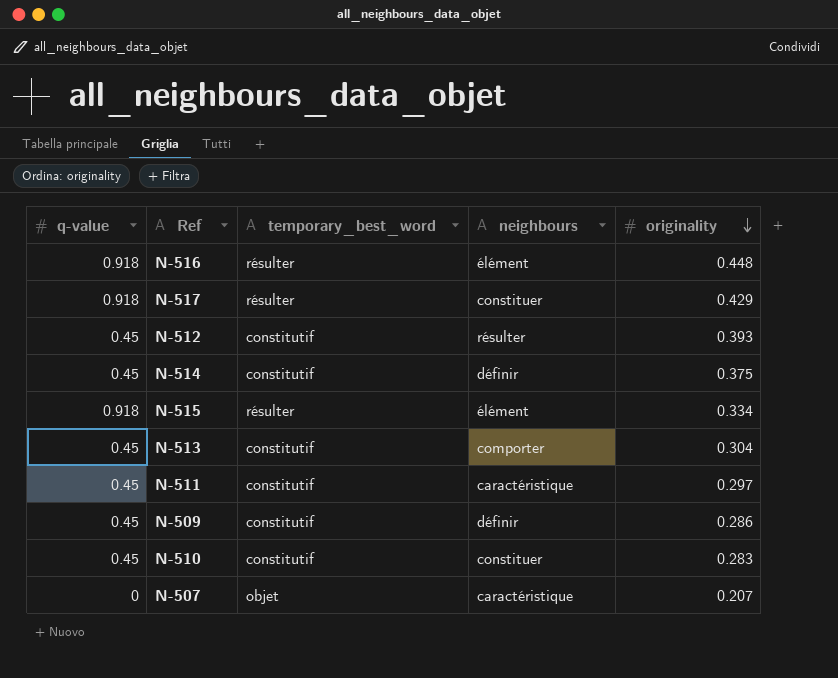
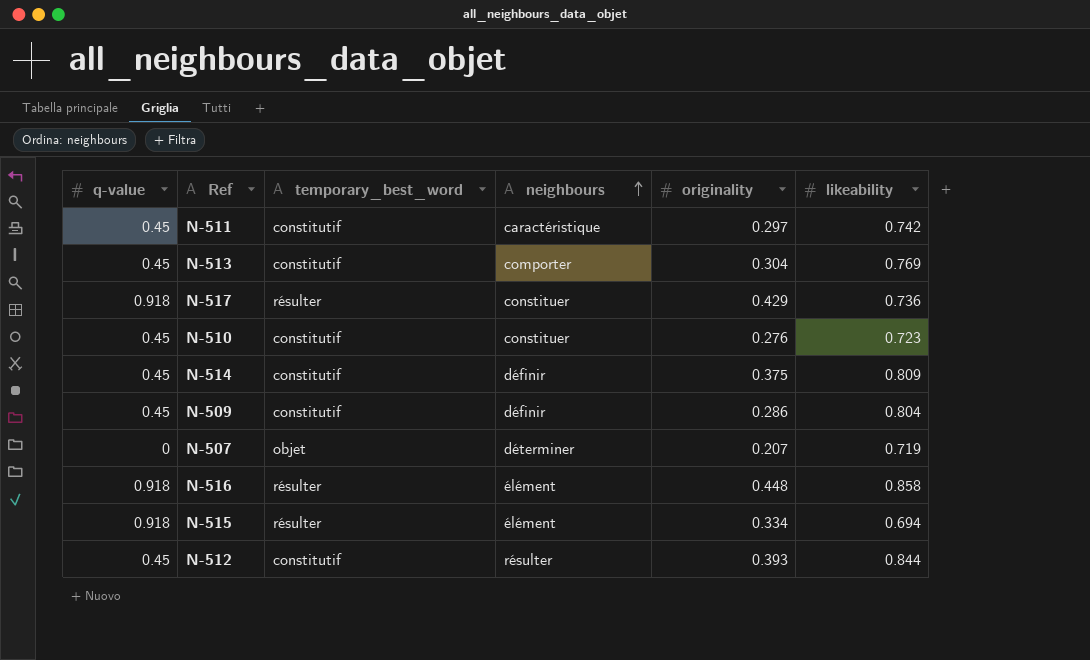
row order: originality descending -> neighbours ascending
column likeability | position: none -> 6
N-510 | originality: 0.283 -> 0.276
N-507 | neighbours: caractéristique -> déterminer

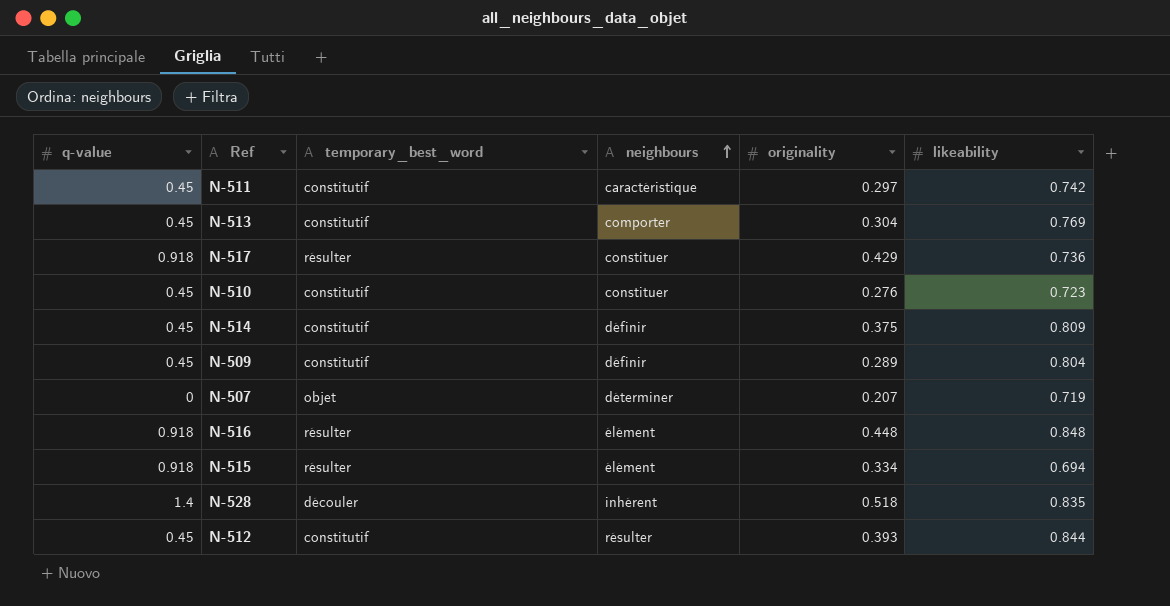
N-509 | originality: 0.286 -> 0.289
N-516 | likeability: 0.858 -> 0.848
row N-528: none -> 1.4 | découler | inhérent | 0.518 | 0.835

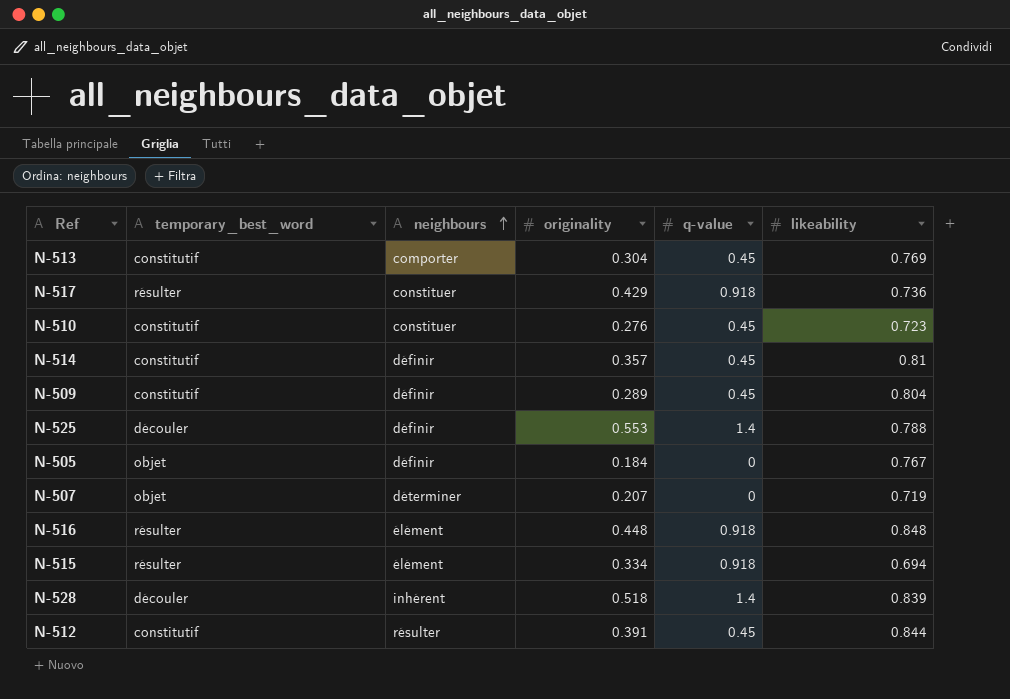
column q-value | position: 1 -> 5
row N-511: 0.45 | constitutif | caractéristique | 0.297 | 0.742 -> none
N-514 | originality: 0.375 -> 0.357
N-514 | likeability: 0.809 -> 0.81
row N-525: none -> découler | définir | 0.553 | 1.4 | 0.788
row N-505: none -> objet | définir | 0.184 | 0 | 0.767
N-528 | likeability: 0.835 -> 0.839
N-512 | originality: 0.393 -> 0.391

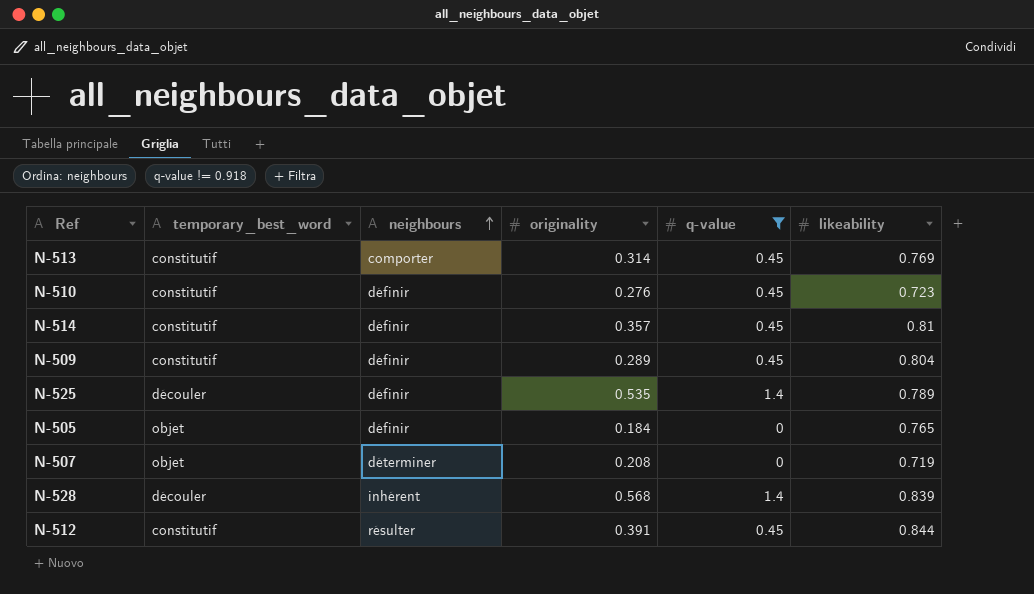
filter: none -> q-value != 0.918
N-513 | originality: 0.304 -> 0.314
N-510 | neighbours: constituer -> définir
N-525 | originality: 0.553 -> 0.535
N-525 | likeability: 0.788 -> 0.789
N-505 | likeability: 0.767 -> 0.765
N-507 | originality: 0.207 -> 0.208
N-528 | originality: 0.518 -> 0.568

